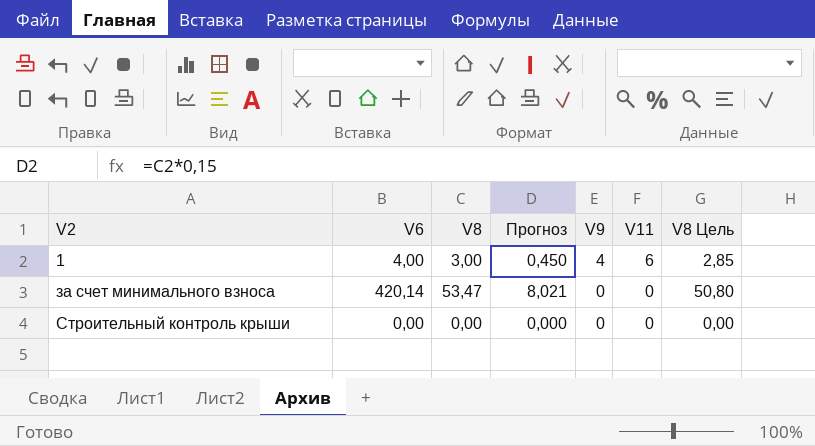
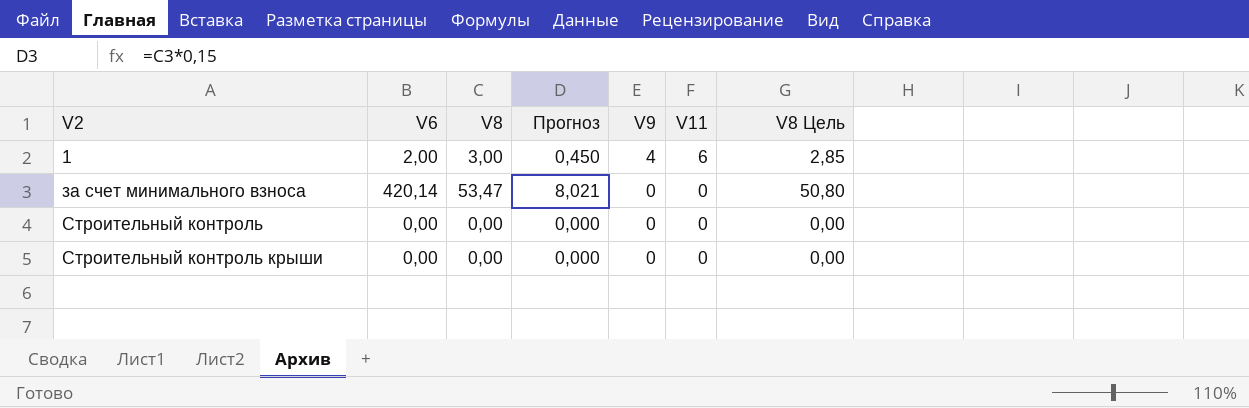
1 | V6: 4,00 -> 2,00
row Строительный контроль: none -> 0,00 | 0,00 | 0,000 | 0 | 0 | 0,00

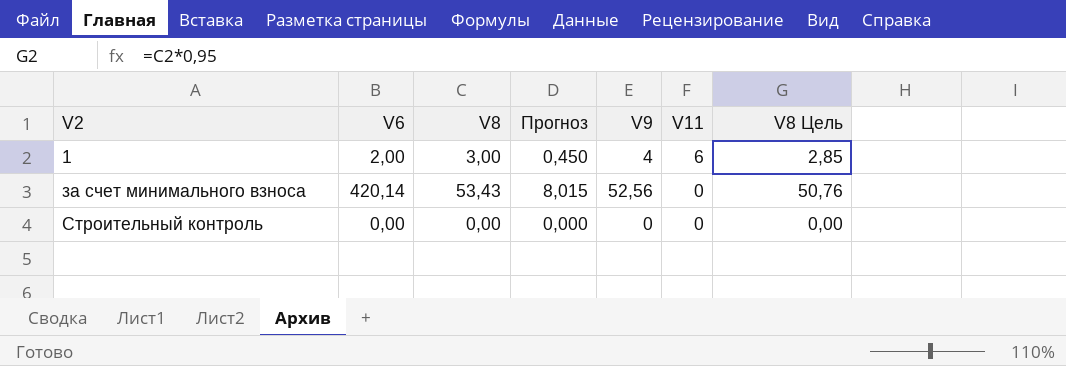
row Строительный контроль крыши: 0,00 | 0,00 | 0,000 | 0 | 0 | 0,00 -> none
за счет минимального взноса | V8: 53,47 -> 53,43
за счет минимального взноса | Прогноз: 8,021 -> 8,015
за счет минимального взноса | V9: 0 -> 52,56
за счет минимального взноса | V8 Цель: 50,80 -> 50,76

